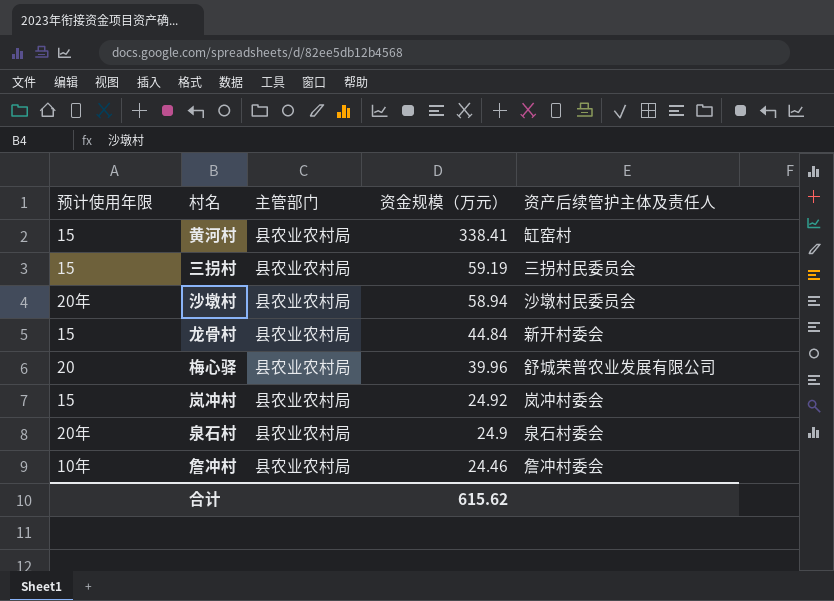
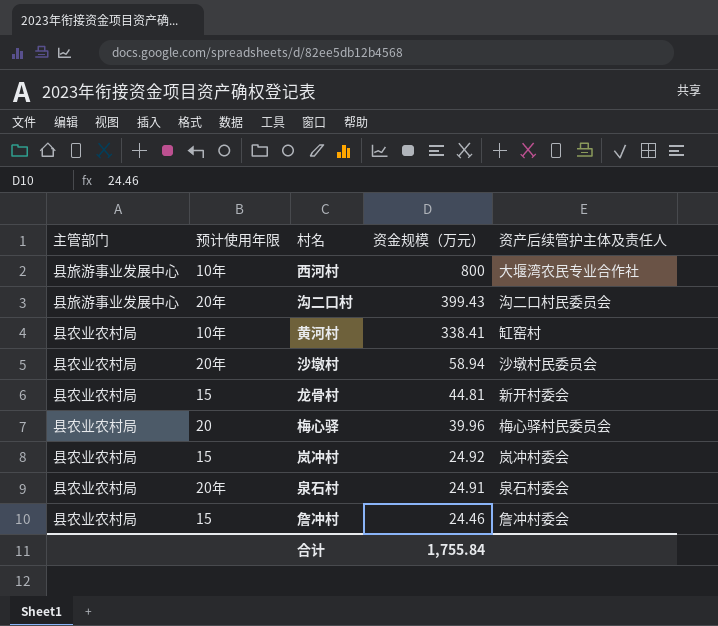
column 主管部门 | position: 3 -> 1
row 三拐村: 15 | 县农业农村局 | 59.19 | 三拐村民委员会 -> none
row 西河村: none -> 县旅游事业发展中心 | 10年 | 800 | 大堰湾农民专业合作社
row 沟二口村: none -> 县旅游事业发展中心 | 20年 | 399.43 | 沟二口村民委员会
黄河村 | 预计使用年限: 15 -> 10年
龙骨村 | 资金规模（万元）: 44.84 -> 44.81
梅心驿 | 资产后续管护主体及责任人: 舒城荣普农业发展有限公司 -> 梅心驿村民委员会
泉石村 | 资金规模（万元）: 24.9 -> 24.91
詹冲村 | 预计使用年限: 10年 -> 15
合计 | 资金规模（万元）: 615.62 -> 1,755.84

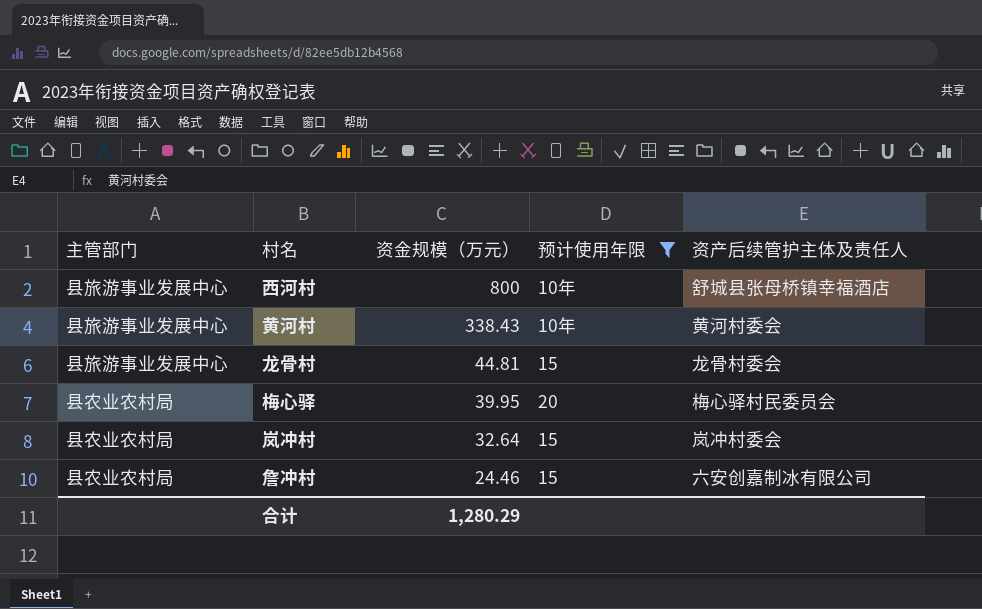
filter: none -> 预计使用年限 != 20年
column 预计使用年限 | position: 2 -> 4
西河村 | 资产后续管护主体及责任人: 大堰湾农民专业合作社 -> 舒城县张母桥镇幸福酒店
黄河村 | 主管部门: 县农业农村局 -> 县旅游事业发展中心
黄河村 | 资金规模（万元）: 338.41 -> 338.43
黄河村 | 资产后续管护主体及责任人: 缸窑村 -> 黄河村委会
龙骨村 | 主管部门: 县农业农村局 -> 县旅游事业发展中心
龙骨村 | 资产后续管护主体及责任人: 新开村委会 -> 龙骨村委会
梅心驿 | 资金规模（万元）: 39.96 -> 39.95
岚冲村 | 资金规模（万元）: 24.92 -> 32.64
詹冲村 | 资产后续管护主体及责任人: 詹冲村委会 -> 六安创嘉制冰有限公司
合计 | 资金规模（万元）: 1,755.84 -> 1,280.29

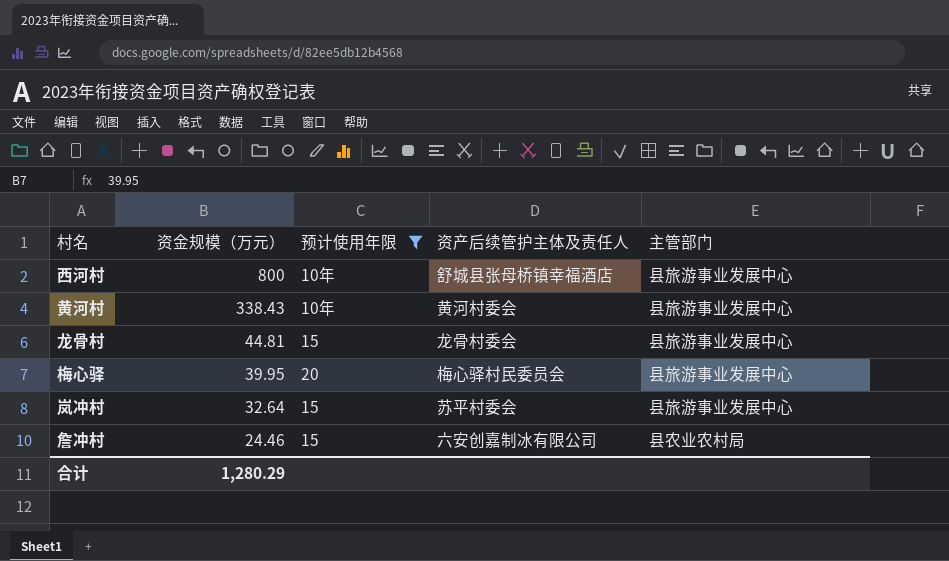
column 主管部门 | position: 1 -> 5
梅心驿 | 主管部门: 县农业农村局 -> 县旅游事业发展中心
岚冲村 | 资产后续管护主体及责任人: 岚冲村委会 -> 苏平村委会
岚冲村 | 主管部门: 县农业农村局 -> 县旅游事业发展中心

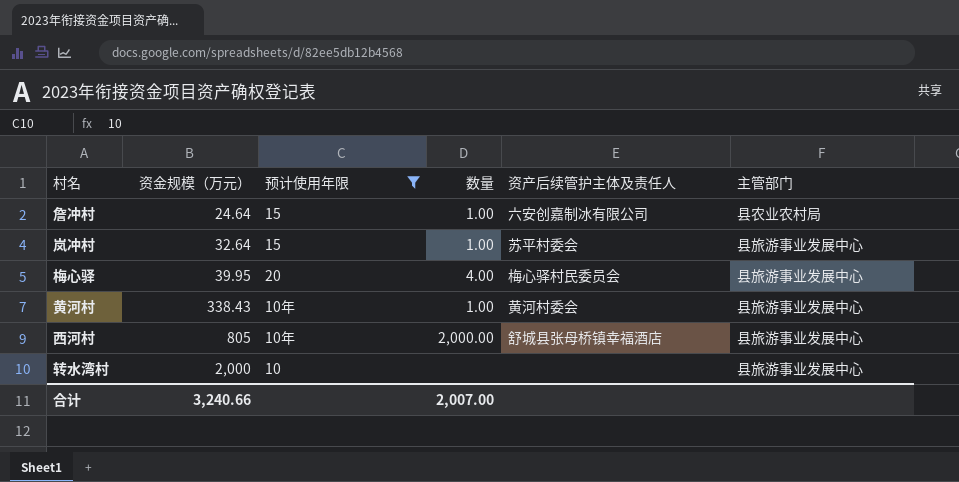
row order: 资金规模（万元） descending -> 资金规模（万元） ascending
column 数量 | position: none -> 4
row 龙骨村: 44.81 | 15 | 龙骨村委会 | 县旅游事业发展中心 -> none
詹冲村 | 资金规模（万元）: 24.46 -> 24.64
西河村 | 资金规模（万元）: 800 -> 805
row 转水湾村: none -> 2,000 | 10 | none | none | 县旅游事业发展中心
合计 | 资金规模（万元）: 1,280.29 -> 3,240.66

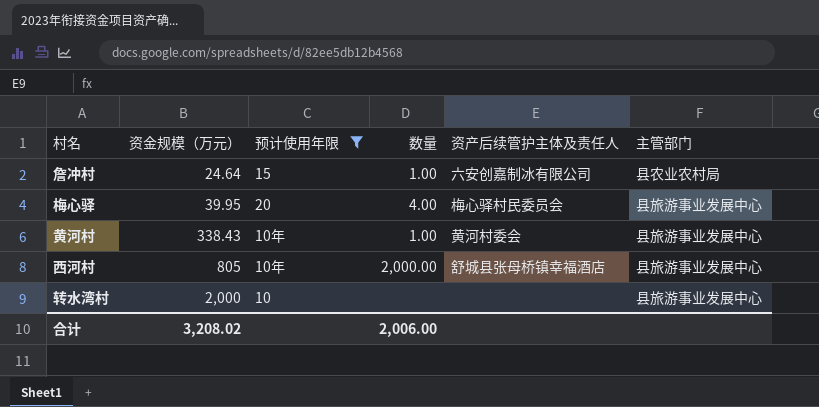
row 岚冲村: 32.64 | 15 | 1.00 | 苏平村委会 | 县旅游事业发展中心 -> none
合计 | 资金规模（万元）: 3,240.66 -> 3,208.02
合计 | 数量: 2,007.00 -> 2,006.00

